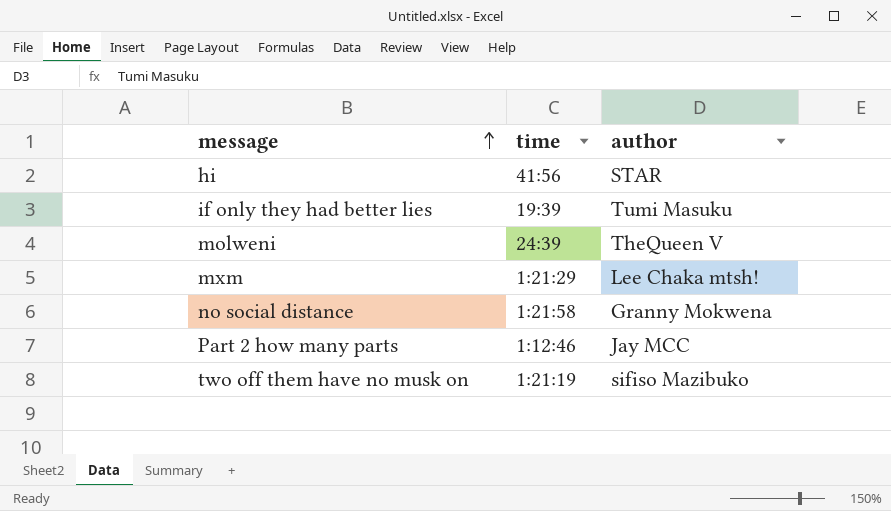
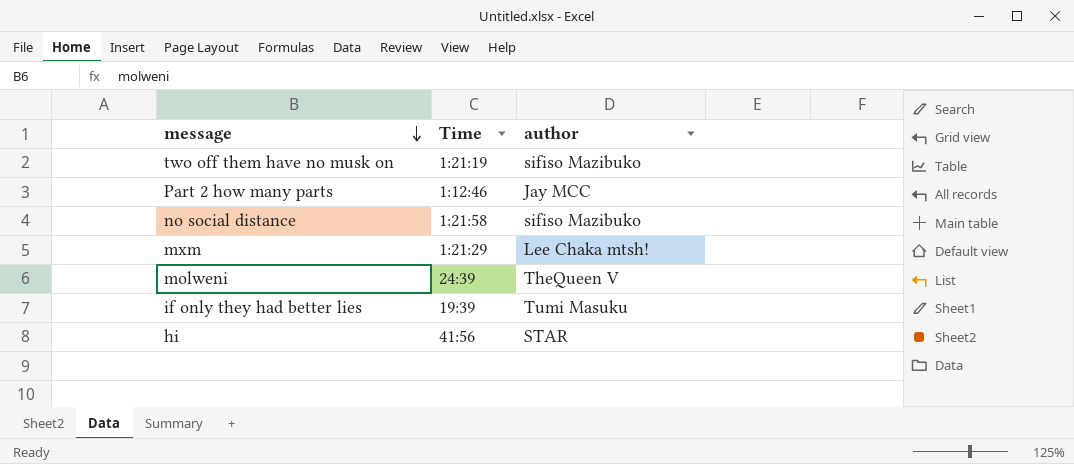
row order: message ascending -> message descending
column name: time -> Time
no social distance | author: Granny Mokwena -> sifiso Mazibuko

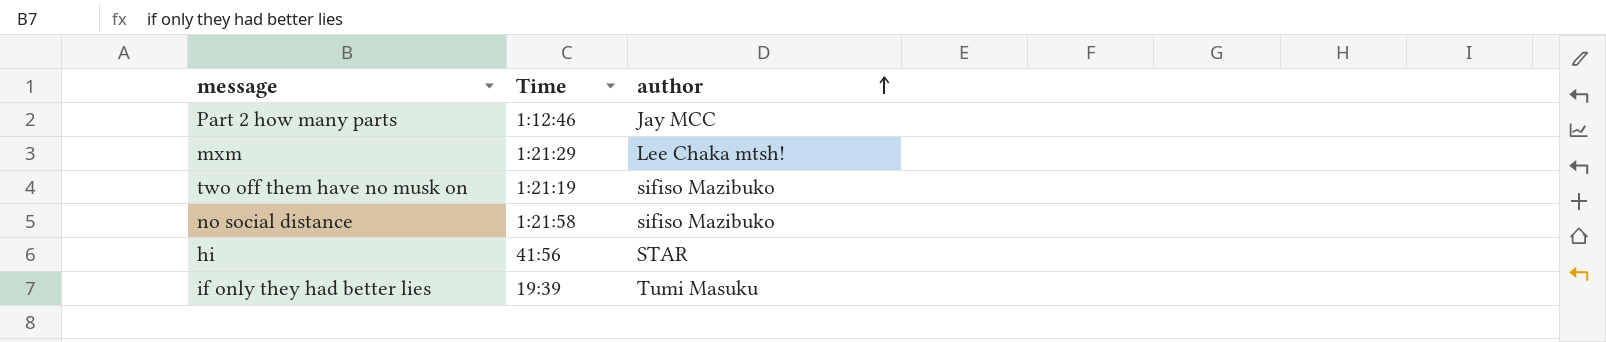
row order: message descending -> author ascending
row molweni: 24:39 | TheQueen V -> none

